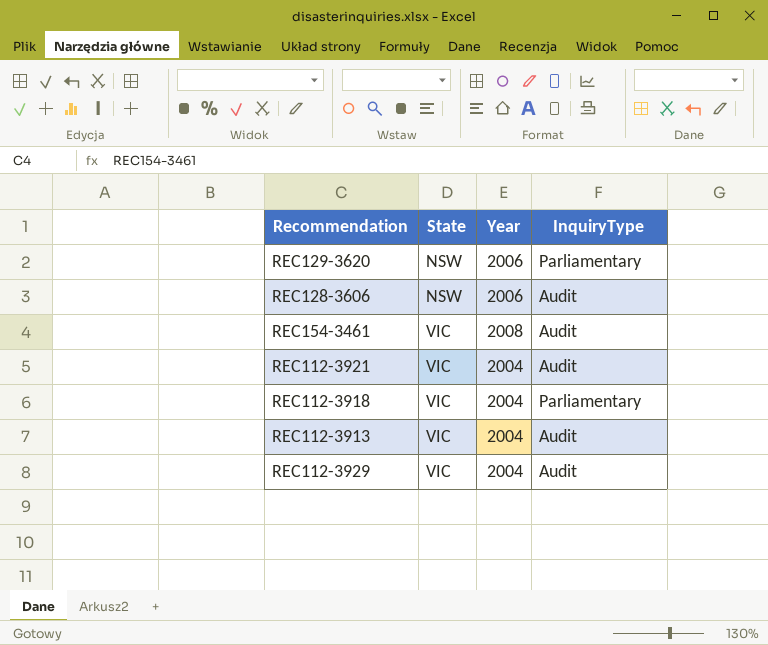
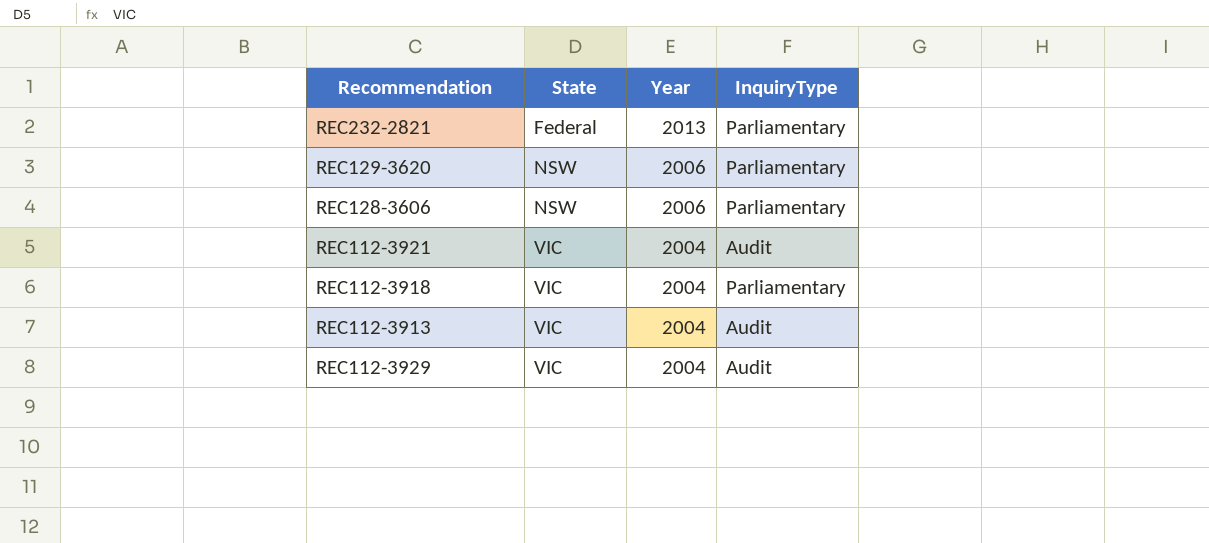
row REC154-3461: VIC | 2008 | Audit -> none
row REC232-2821: none -> Federal | 2013 | Parliamentary
REC128-3606 | InquiryType: Audit -> Parliamentary

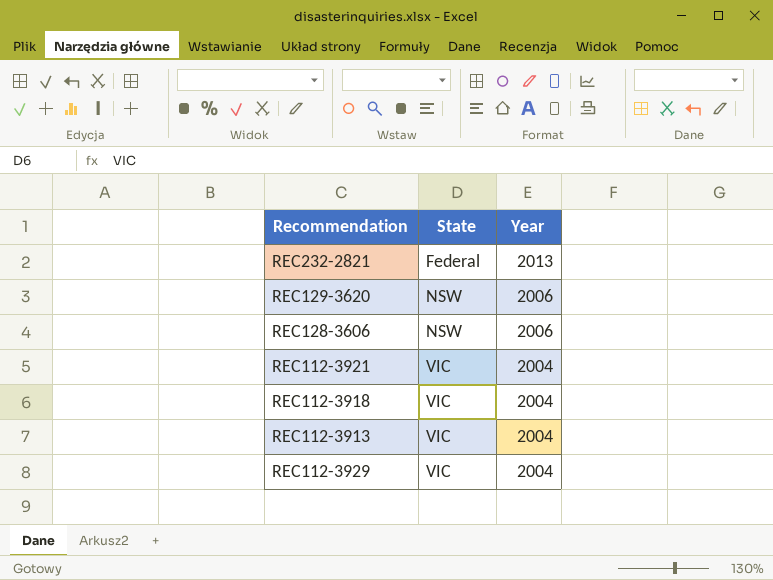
column InquiryType | position: 4 -> none

